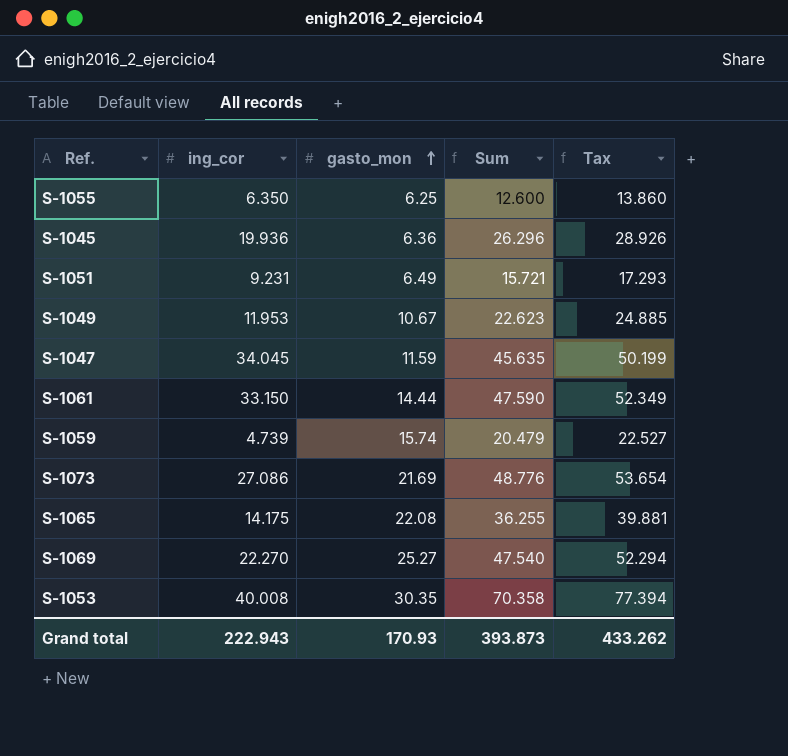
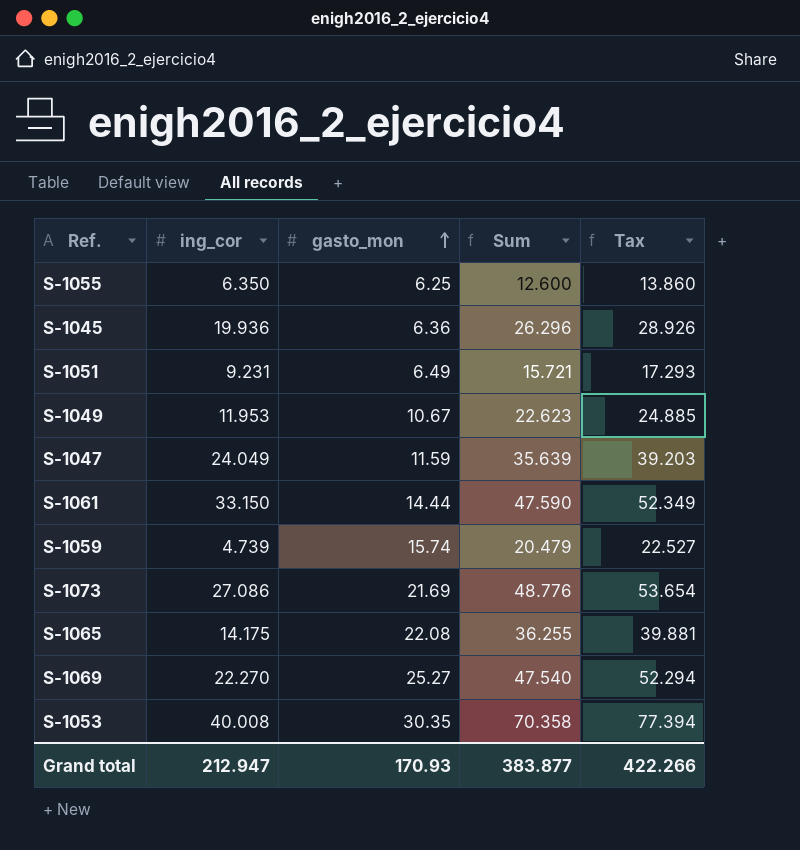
S-1047 | ing_cor: 34.045 -> 24.049
S-1047 | Sum: 45.635 -> 35.639
S-1047 | Tax: 50.199 -> 39.203
Grand total | ing_cor: 222.943 -> 212.947
Grand total | Sum: 393.873 -> 383.877
Grand total | Tax: 433.262 -> 422.266

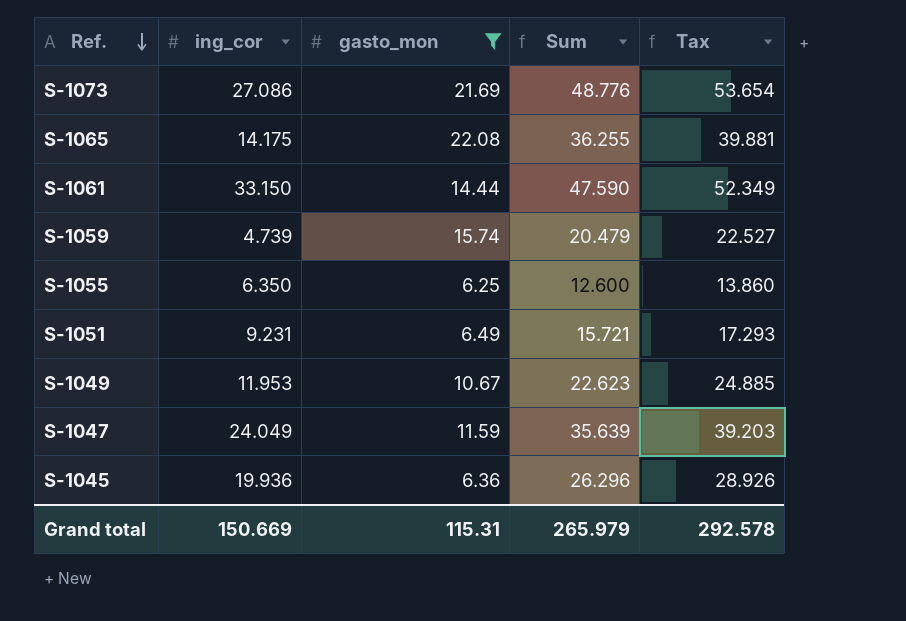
filter: none -> gasto_mon <= 22.08
row order: gasto_mon ascending -> Ref. descending
Grand total | ing_cor: 212.947 -> 150.669
Grand total | gasto_mon: 170.93 -> 115.31
Grand total | Sum: 383.877 -> 265.979
Grand total | Tax: 422.266 -> 292.578

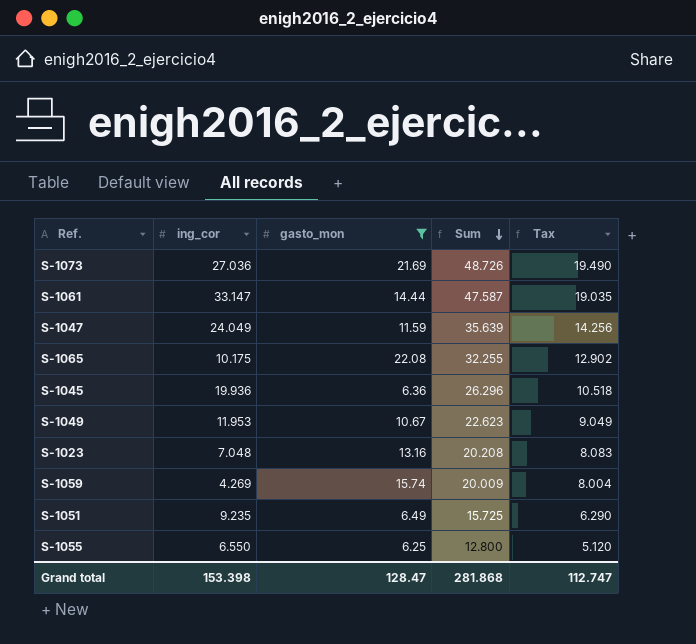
row order: Ref. descending -> Sum descending
column Tax | formula: [Sum] * 1.1 -> [Sum] * 0.4
S-1073 | ing_cor: 27.086 -> 27.036
S-1073 | Sum: 48.776 -> 48.726
S-1061 | ing_cor: 33.150 -> 33.147
S-1061 | Sum: 47.590 -> 47.587
S-1065 | ing_cor: 14.175 -> 10.175
S-1065 | Sum: 36.255 -> 32.255
row S-1023: none -> 7.048 | 13.16 | 20.208 | 8.083
S-1059 | ing_cor: 4.739 -> 4.269
S-1059 | Sum: 20.479 -> 20.009
S-1051 | ing_cor: 9.231 -> 9.235
S-1051 | Sum: 15.721 -> 15.725
S-1055 | ing_cor: 6.350 -> 6.550
S-1055 | Sum: 12.600 -> 12.800
Grand total | ing_cor: 150.669 -> 153.398
Grand total | gasto_mon: 115.31 -> 128.47
Grand total | Sum: 265.979 -> 281.868
Grand total | Tax: 292.578 -> 112.747

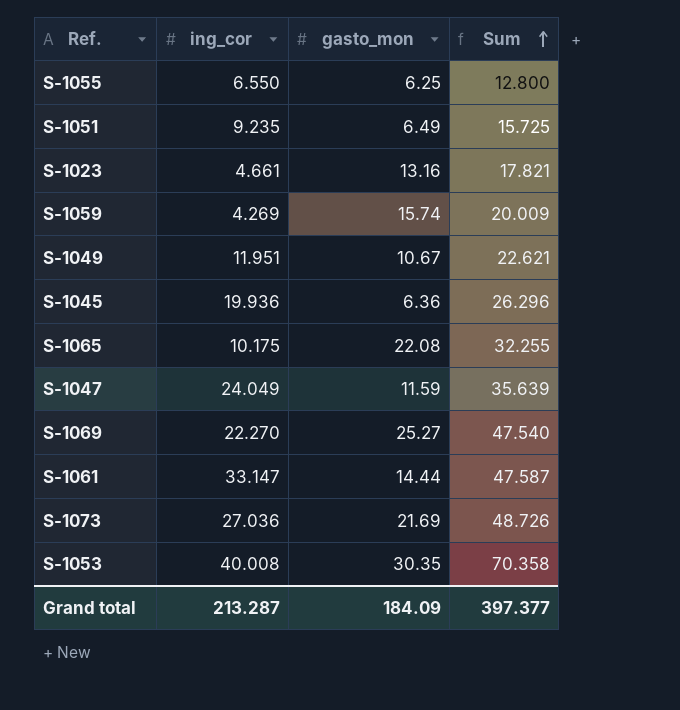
filter: gasto_mon <= 22.08 -> none
row order: Sum descending -> Sum ascending
column Tax | formula: [Sum] * 0.4 -> none
S-1023 | ing_cor: 7.048 -> 4.661
S-1023 | Sum: 20.208 -> 17.821
S-1049 | ing_cor: 11.953 -> 11.951
S-1049 | Sum: 22.623 -> 22.621
Grand total | ing_cor: 153.398 -> 213.287
Grand total | gasto_mon: 128.47 -> 184.09
Grand total | Sum: 281.868 -> 397.377

